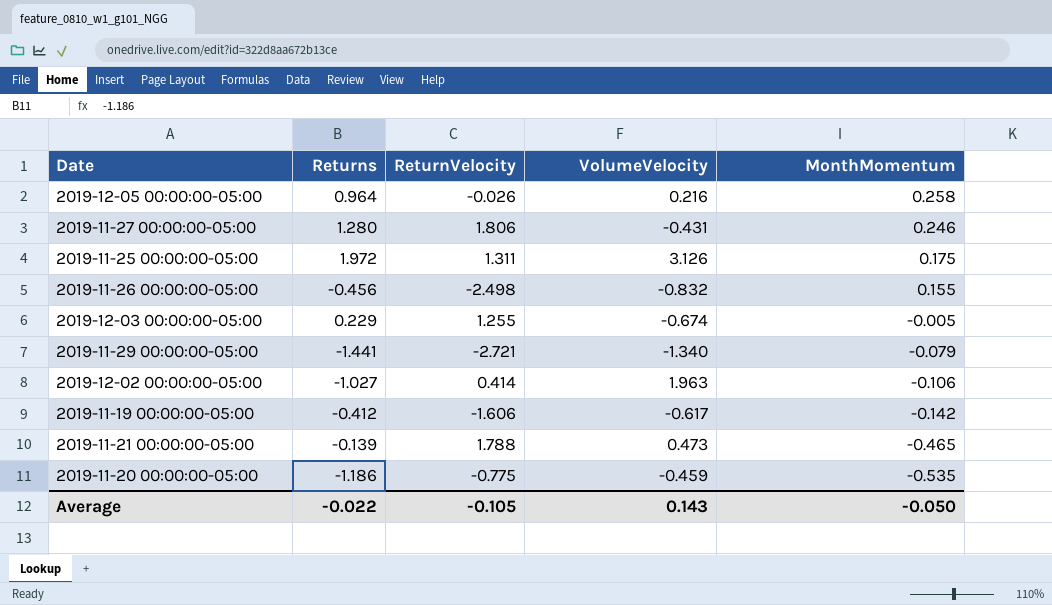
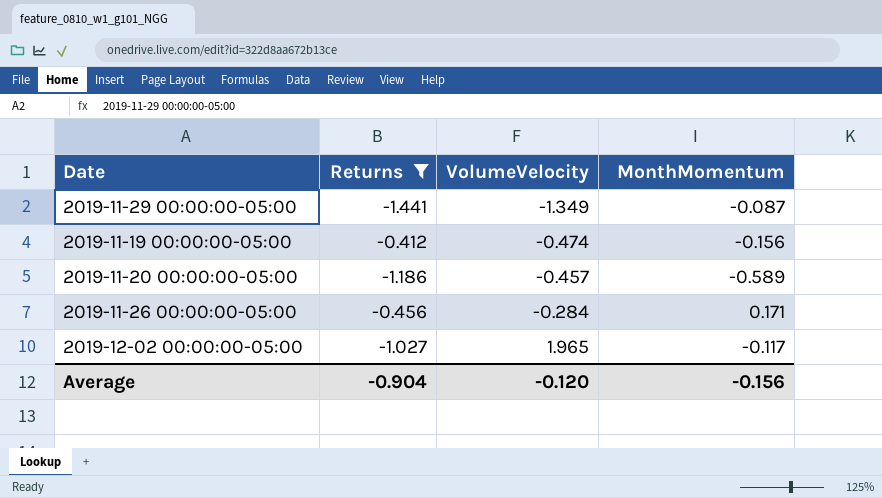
filter: none -> Returns <= -0.412
row order: MonthMomentum descending -> VolumeVelocity ascending
column ReturnVelocity | position: 3 -> none
2019-11-29 00:00:00-05:00 | VolumeVelocity: -1.340 -> -1.349
2019-11-29 00:00:00-05:00 | MonthMomentum: -0.079 -> -0.087
2019-11-19 00:00:00-05:00 | VolumeVelocity: -0.617 -> -0.474
2019-11-19 00:00:00-05:00 | MonthMomentum: -0.142 -> -0.156
2019-11-20 00:00:00-05:00 | VolumeVelocity: -0.459 -> -0.457
2019-11-20 00:00:00-05:00 | MonthMomentum: -0.535 -> -0.589
2019-11-26 00:00:00-05:00 | VolumeVelocity: -0.832 -> -0.284
2019-11-26 00:00:00-05:00 | MonthMomentum: 0.155 -> 0.171
2019-12-02 00:00:00-05:00 | VolumeVelocity: 1.963 -> 1.965
2019-12-02 00:00:00-05:00 | MonthMomentum: -0.106 -> -0.117
Average | Returns: -0.022 -> -0.904
Average | VolumeVelocity: 0.143 -> -0.120
Average | MonthMomentum: -0.050 -> -0.156

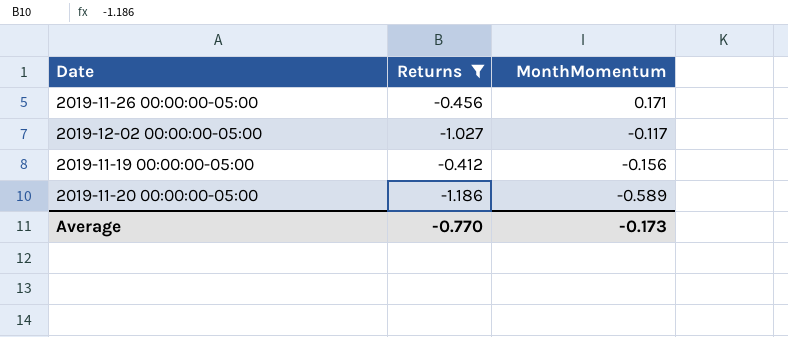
row order: VolumeVelocity ascending -> MonthMomentum descending
column VolumeVelocity | position: 3 -> none
row 2019-11-29 00:00:00-05:00: -1.441 | -1.349 | -0.087 -> none
Average | Returns: -0.904 -> -0.770
Average | MonthMomentum: -0.156 -> -0.173

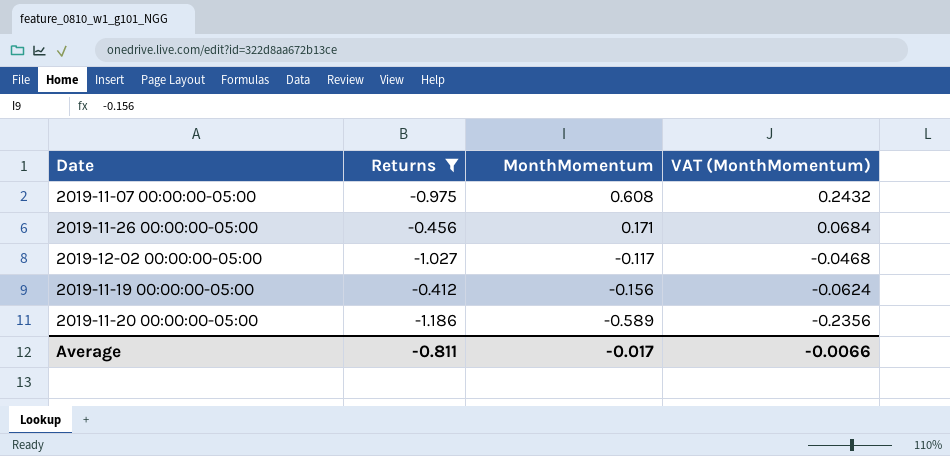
column VAT (MonthMomentum) | formula: none -> [MonthMomentum] * 0.4
row 2019-11-07 00:00:00-05:00: none -> -0.975 | 0.608 | 0.2432
Average | Returns: -0.770 -> -0.811
Average | MonthMomentum: -0.173 -> -0.017

